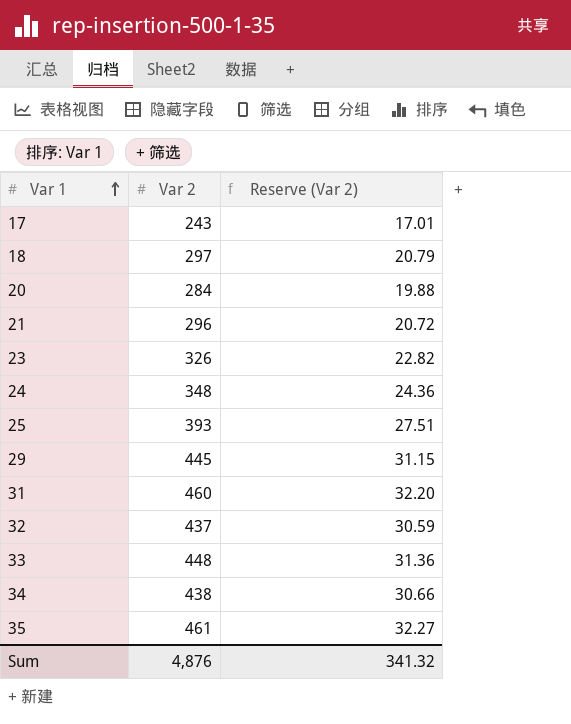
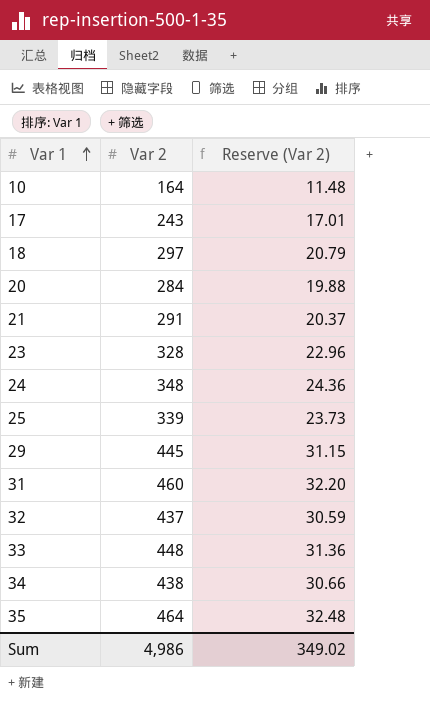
row 10: none -> 164 | 11.48
21 | Var 2: 296 -> 291
21 | Reserve (Var 2): 20.72 -> 20.37
23 | Var 2: 326 -> 328
23 | Reserve (Var 2): 22.82 -> 22.96
25 | Var 2: 393 -> 339
25 | Reserve (Var 2): 27.51 -> 23.73
35 | Var 2: 461 -> 464
35 | Reserve (Var 2): 32.27 -> 32.48
Sum | Var 2: 4,876 -> 4,986
Sum | Reserve (Var 2): 341.32 -> 349.02

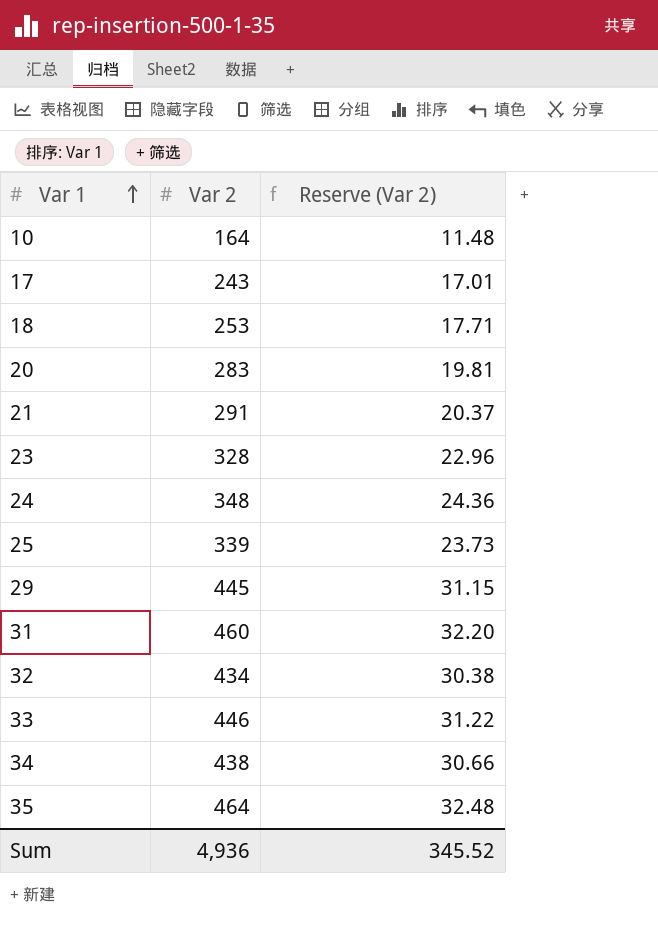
18 | Var 2: 297 -> 253
18 | Reserve (Var 2): 20.79 -> 17.71
20 | Var 2: 284 -> 283
20 | Reserve (Var 2): 19.88 -> 19.81
32 | Var 2: 437 -> 434
32 | Reserve (Var 2): 30.59 -> 30.38
33 | Var 2: 448 -> 446
33 | Reserve (Var 2): 31.36 -> 31.22
Sum | Var 2: 4,986 -> 4,936
Sum | Reserve (Var 2): 349.02 -> 345.52

